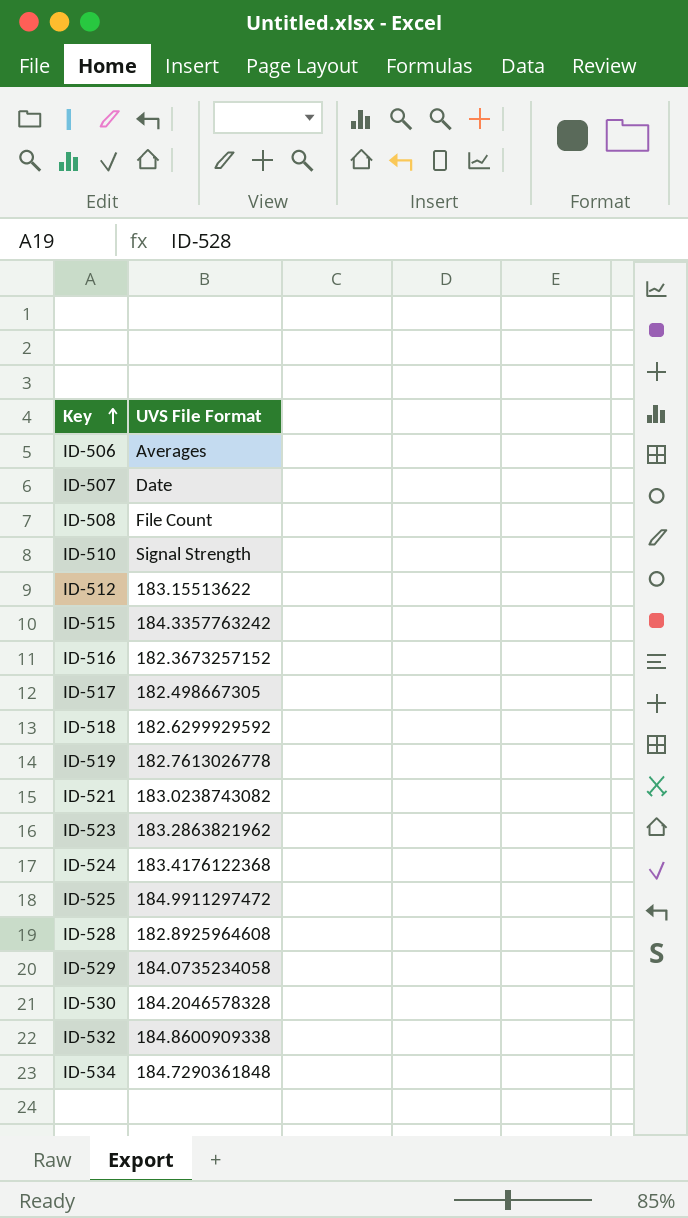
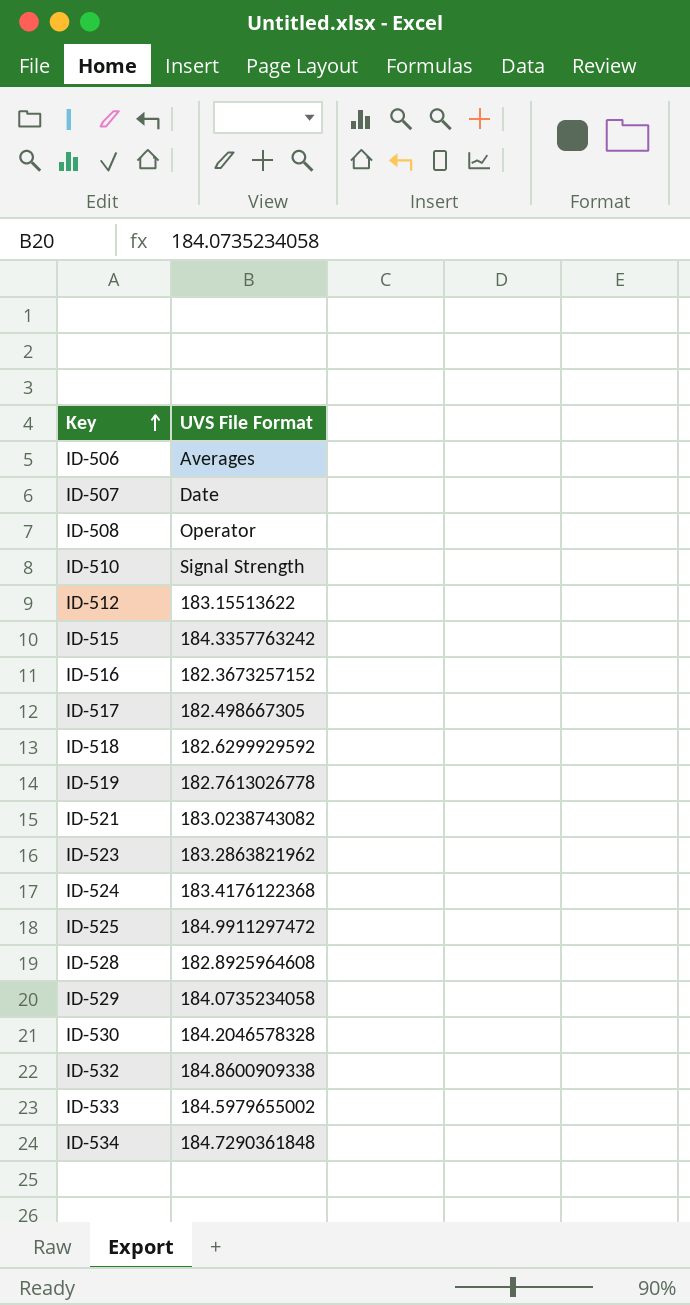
ID-508 | UVS File Format: File Count -> Operator
row ID-533: none -> 184.5979655002

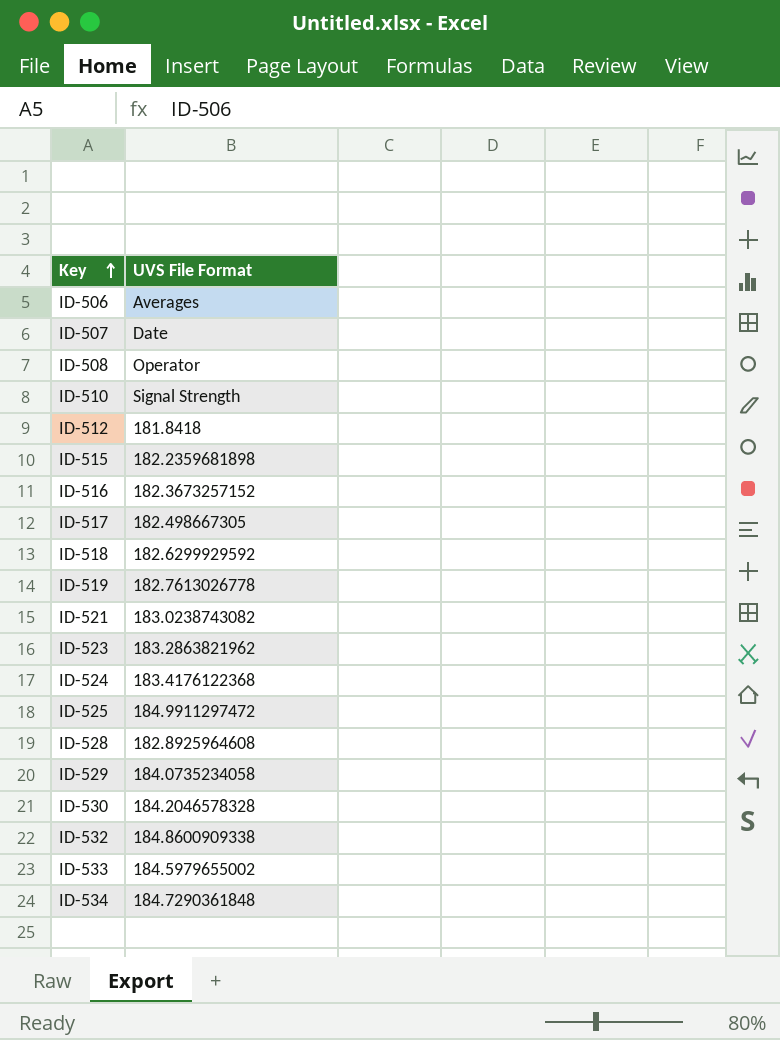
ID-512 | UVS File Format: 183.15513622 -> 181.8418
ID-515 | UVS File Format: 184.3357763242 -> 182.2359681898

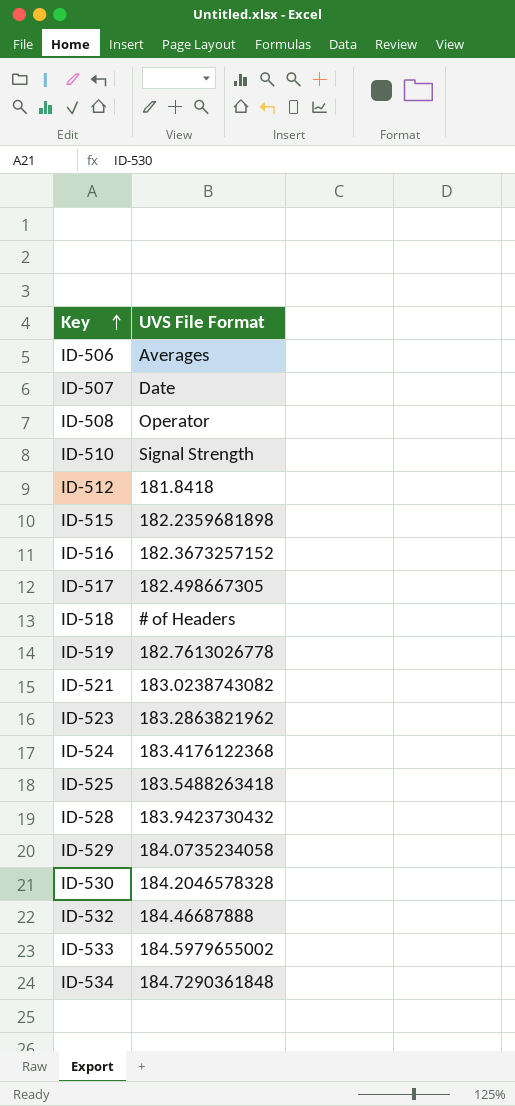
ID-518 | UVS File Format: 182.6299929592 -> # of Headers
ID-525 | UVS File Format: 184.9911297472 -> 183.5488263418
ID-528 | UVS File Format: 182.8925964608 -> 183.9423730432
ID-532 | UVS File Format: 184.8600909338 -> 184.46687888

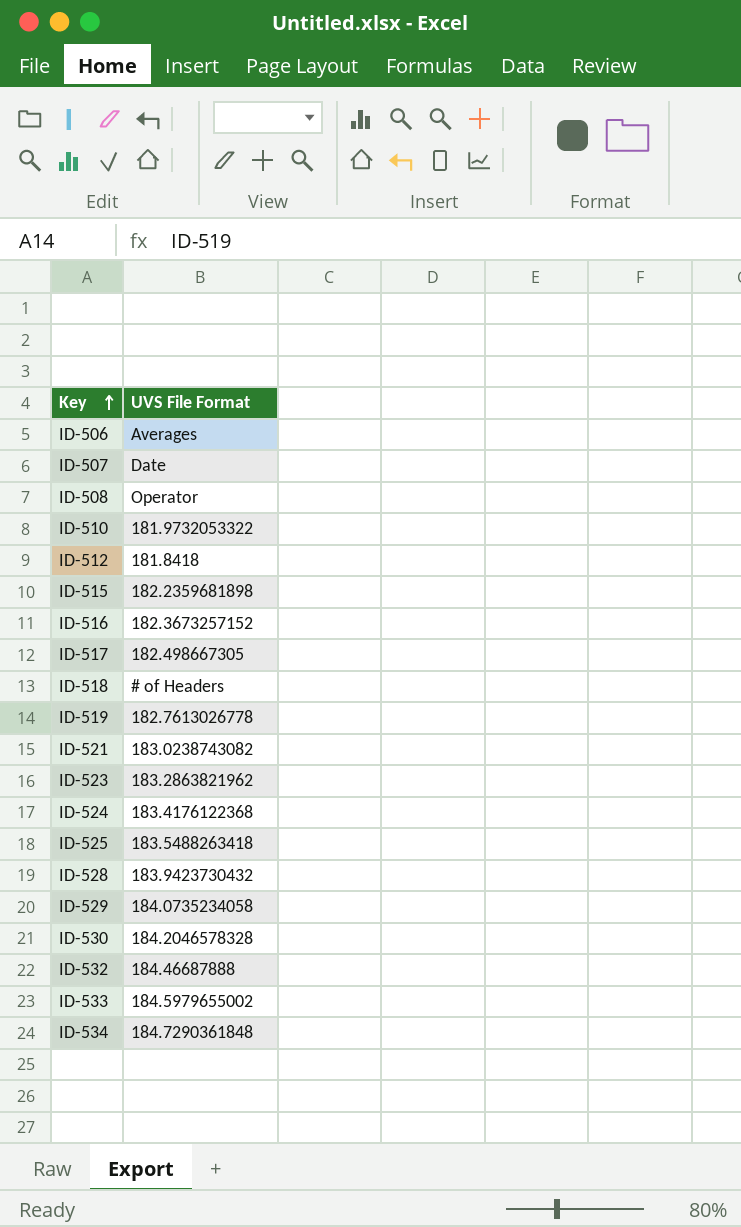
ID-510 | UVS File Format: Signal Strength -> 181.9732053322

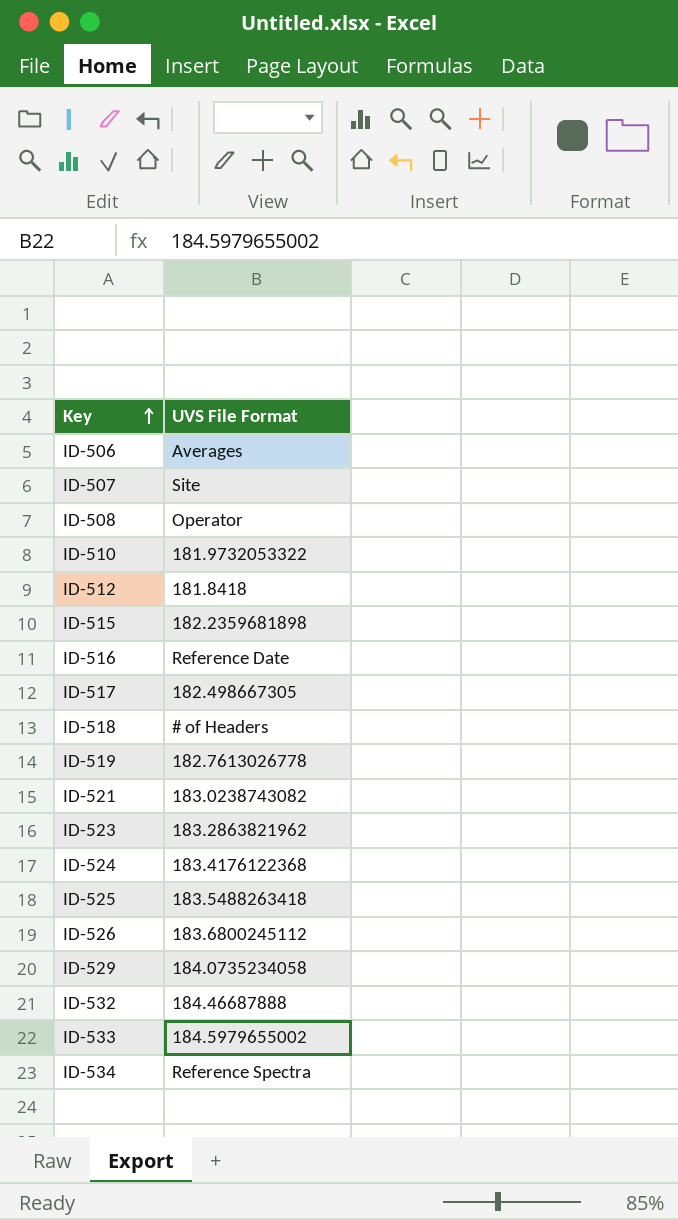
row ID-528: 183.9423730432 -> none
row ID-530: 184.2046578328 -> none
ID-507 | UVS File Format: Date -> Site
ID-516 | UVS File Format: 182.3673257152 -> Reference Date
row ID-526: none -> 183.6800245112
ID-534 | UVS File Format: 184.7290361848 -> Reference Spectra

